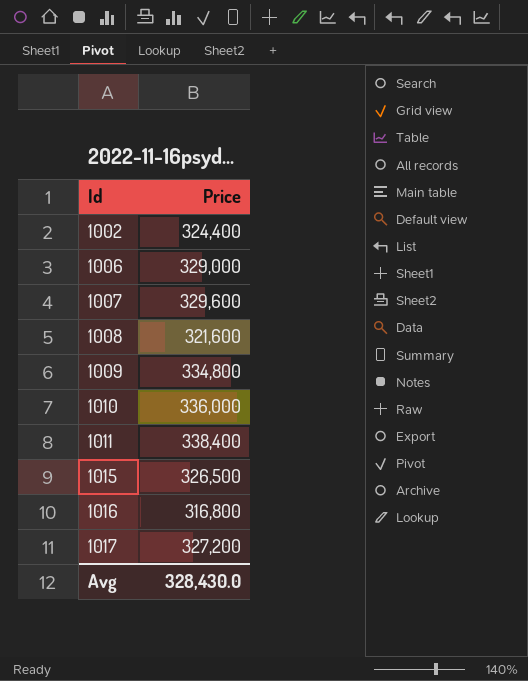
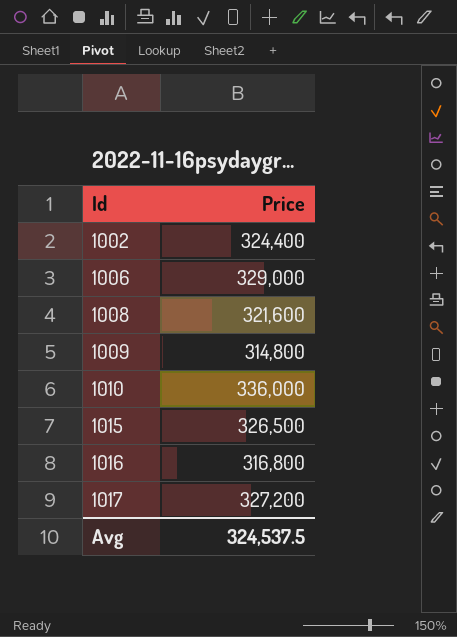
row 1007: 329,600 -> none
row 1011: 338,400 -> none
1009 | Price: 334,800 -> 314,800
Avg | Price: 328,430.0 -> 324,537.5

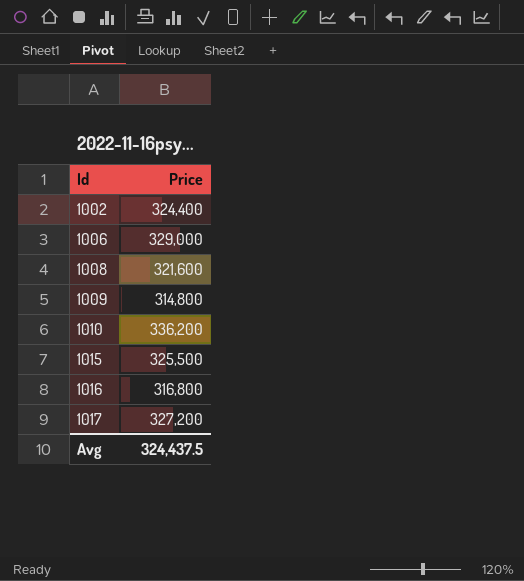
1010 | Price: 336,000 -> 336,200
1015 | Price: 326,500 -> 325,500
Avg | Price: 324,537.5 -> 324,437.5

